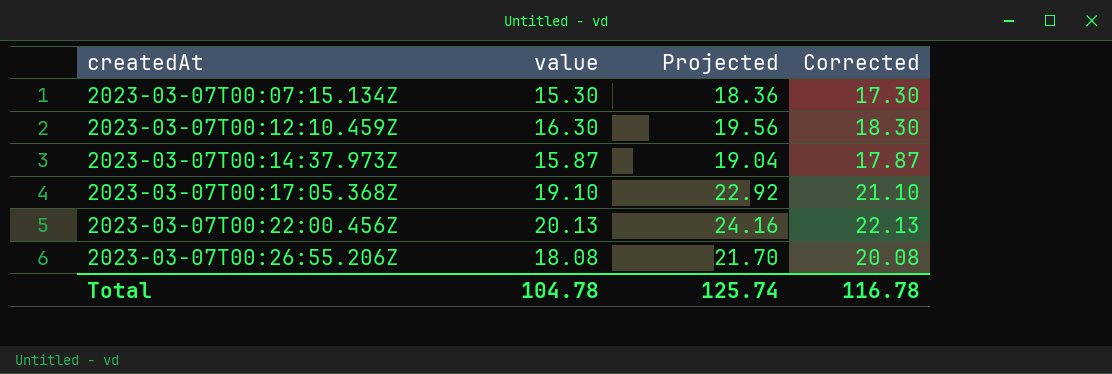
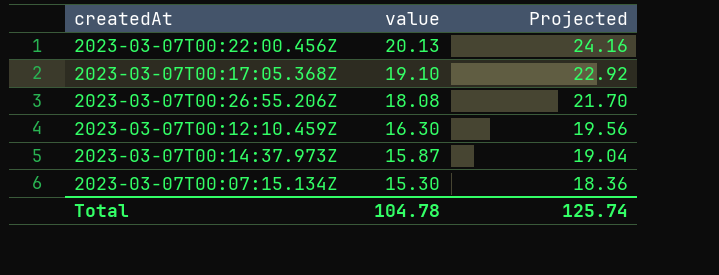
row order: createdAt ascending -> value descending
column Corrected | formula: [value] + 2 -> none

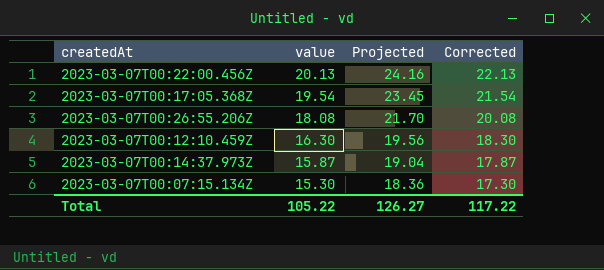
column Corrected | formula: none -> [value] + 2
2023-03-07T00:17:05.368Z | value: 19.10 -> 19.54
2023-03-07T00:17:05.368Z | Projected: 22.92 -> 23.45
Total | value: 104.78 -> 105.22
Total | Projected: 125.74 -> 126.27

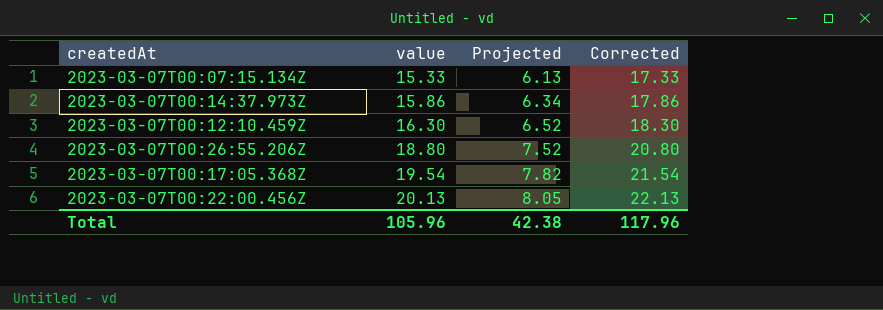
row order: value descending -> value ascending
column Projected | formula: [value] * 1.2 -> [value] * 0.4
2023-03-07T00:07:15.134Z | value: 15.30 -> 15.33
2023-03-07T00:07:15.134Z | Corrected: 17.30 -> 17.33
2023-03-07T00:14:37.973Z | value: 15.87 -> 15.86
2023-03-07T00:14:37.973Z | Corrected: 17.87 -> 17.86
2023-03-07T00:26:55.206Z | value: 18.08 -> 18.80
2023-03-07T00:26:55.206Z | Corrected: 20.08 -> 20.80
Total | value: 105.22 -> 105.96
Total | Projected: 126.27 -> 42.38
Total | Corrected: 117.22 -> 117.96

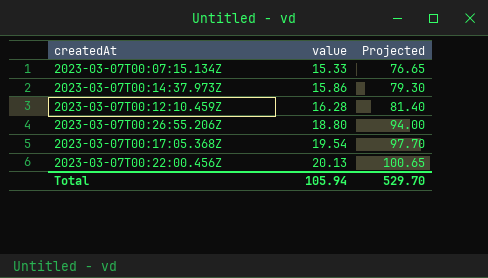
column Corrected | formula: [value] + 2 -> none
column Projected | formula: [value] * 0.4 -> [value] * 5
2023-03-07T00:12:10.459Z | value: 16.30 -> 16.28
Total | value: 105.96 -> 105.94
Total | Projected: 42.38 -> 529.70

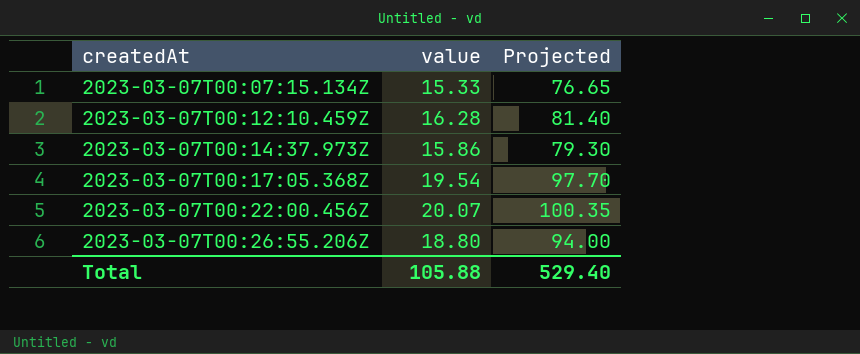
row order: value ascending -> createdAt ascending
2023-03-07T00:22:00.456Z | value: 20.13 -> 20.07
2023-03-07T00:22:00.456Z | Projected: 100.65 -> 100.35
Total | value: 105.94 -> 105.88
Total | Projected: 529.70 -> 529.40

